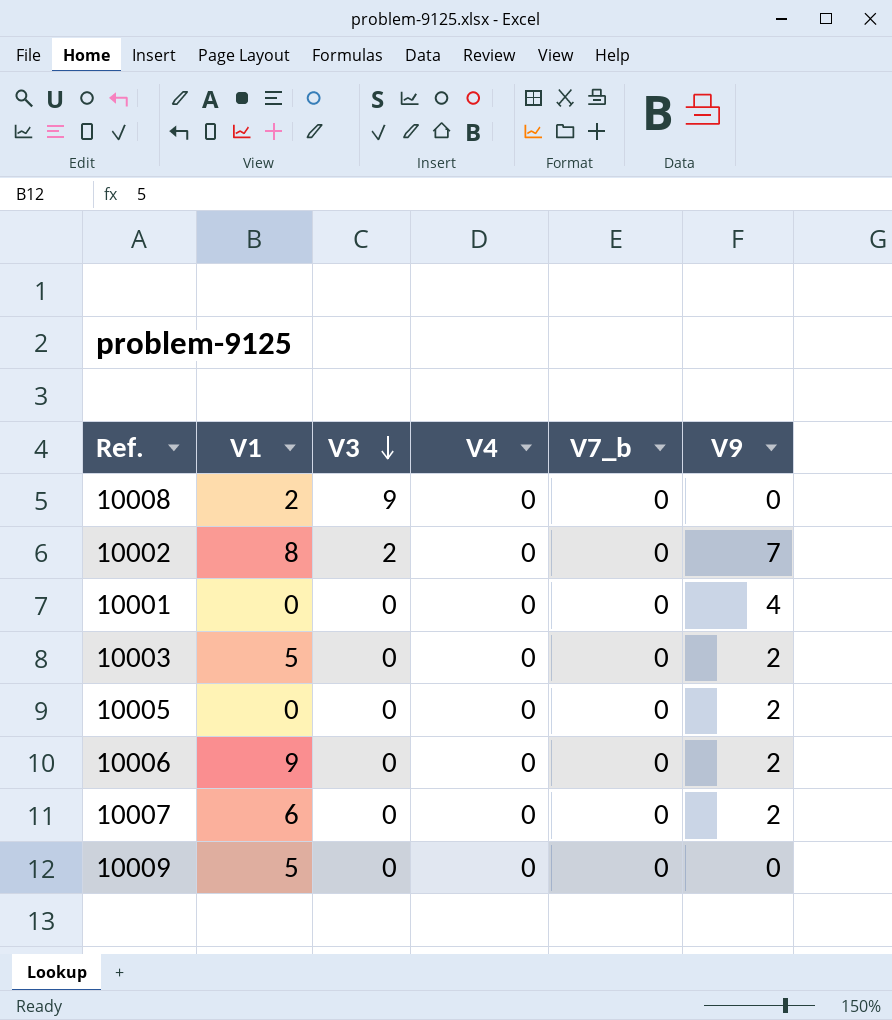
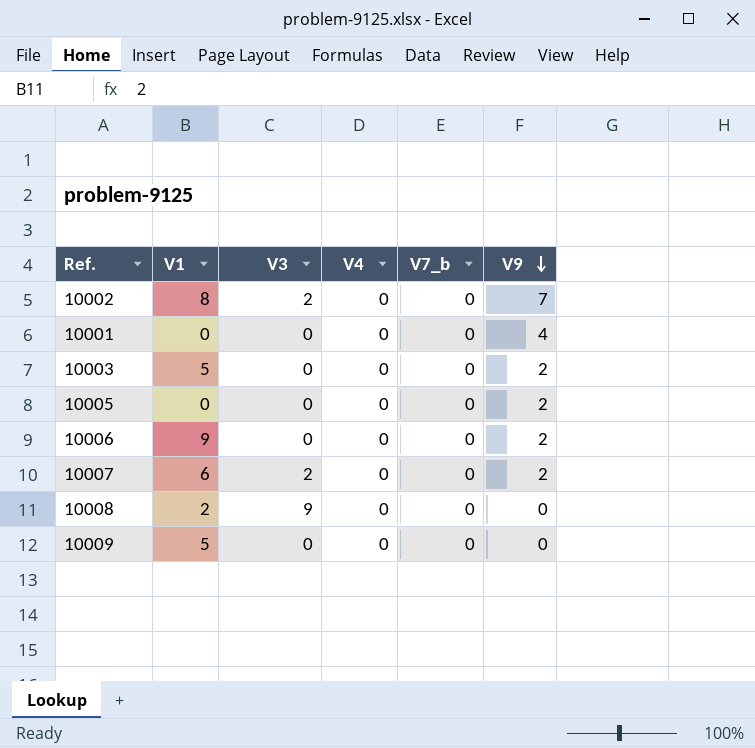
row order: V3 descending -> V9 descending
10007 | V3: 0 -> 2

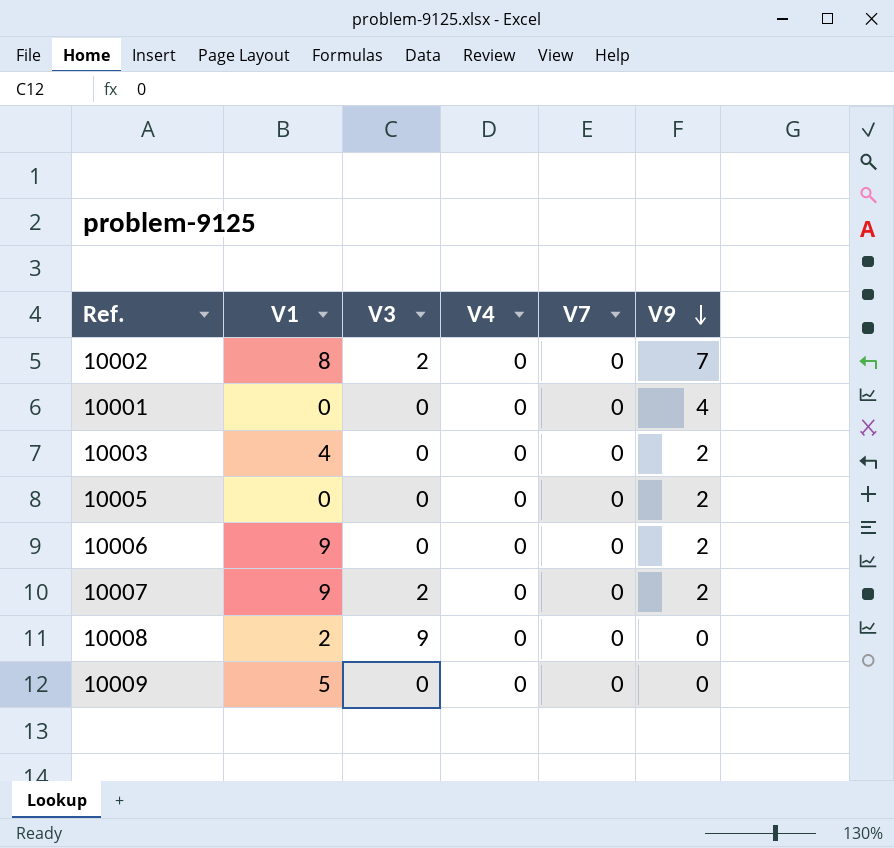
column name: V7_b -> V7
10003 | V1: 5 -> 4
10007 | V1: 6 -> 9

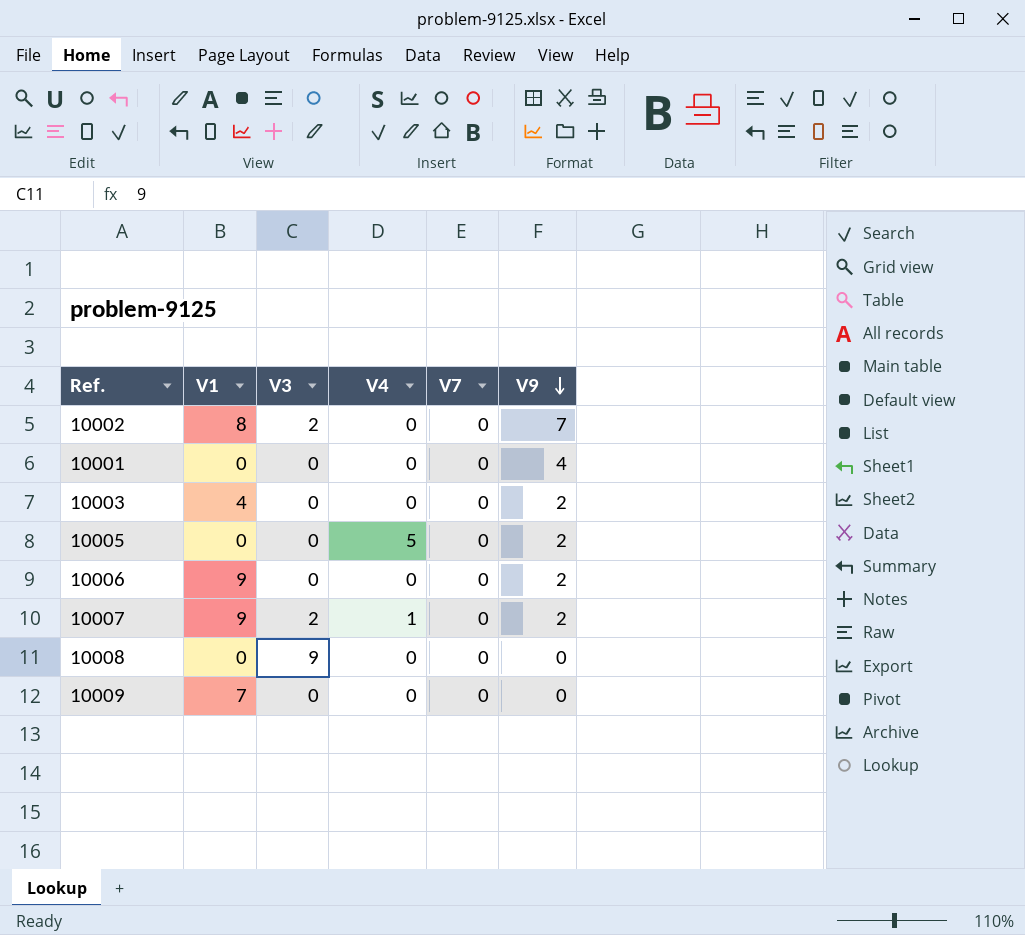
10005 | V4: 0 -> 5
10007 | V4: 0 -> 1
10008 | V1: 2 -> 0
10009 | V1: 5 -> 7

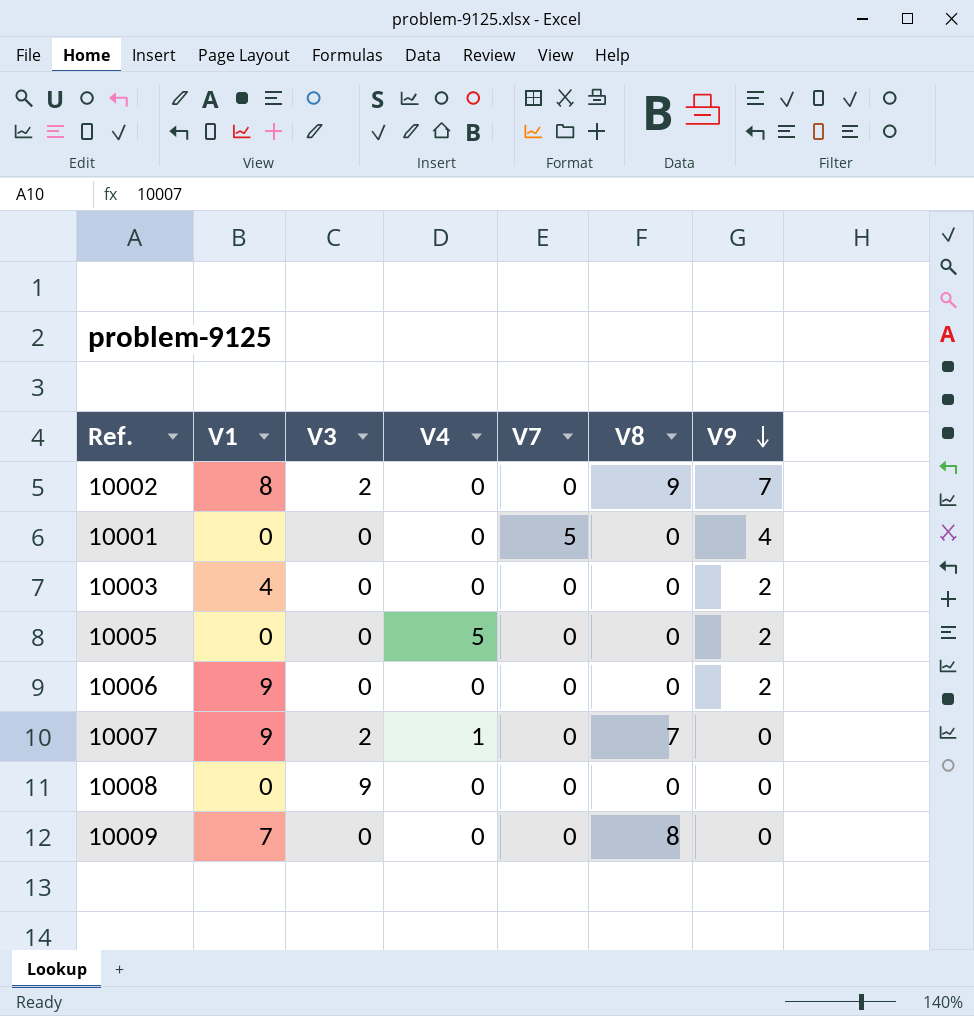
column V8 | position: none -> 6
10001 | V7: 0 -> 5
10007 | V9: 2 -> 0

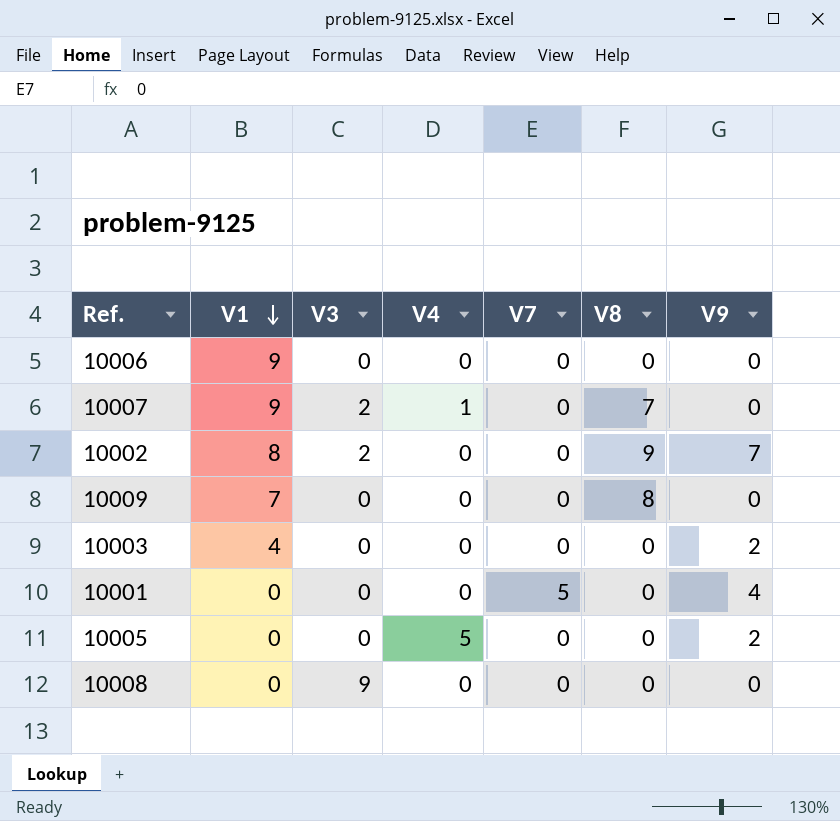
row order: V9 descending -> V1 descending
10006 | V9: 2 -> 0

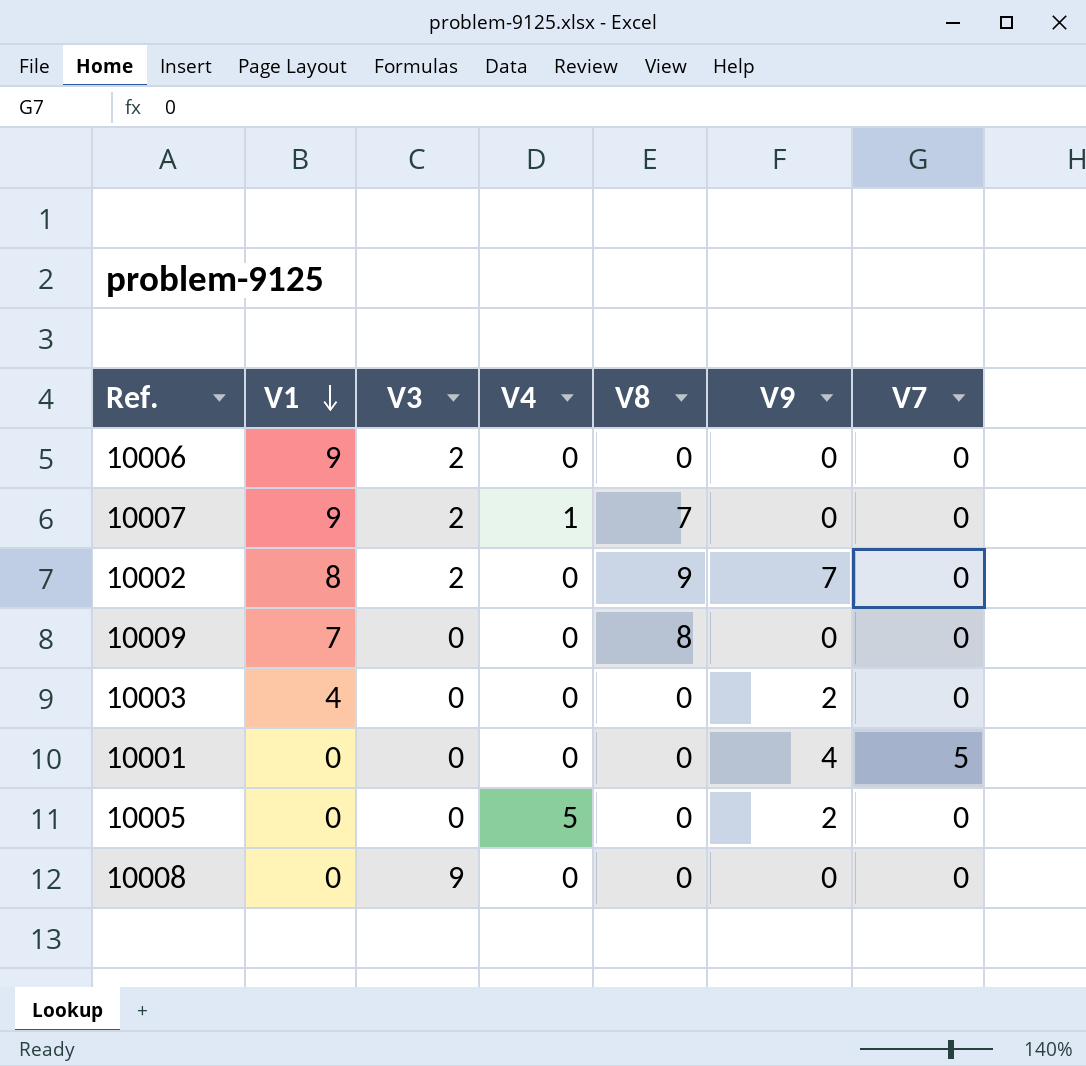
column V7 | position: 5 -> 7
10006 | V3: 0 -> 2

